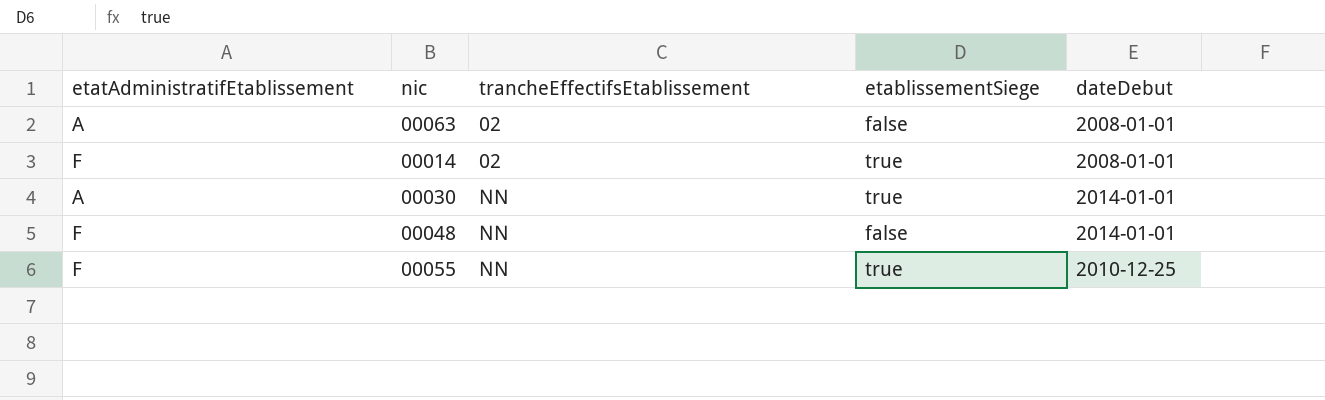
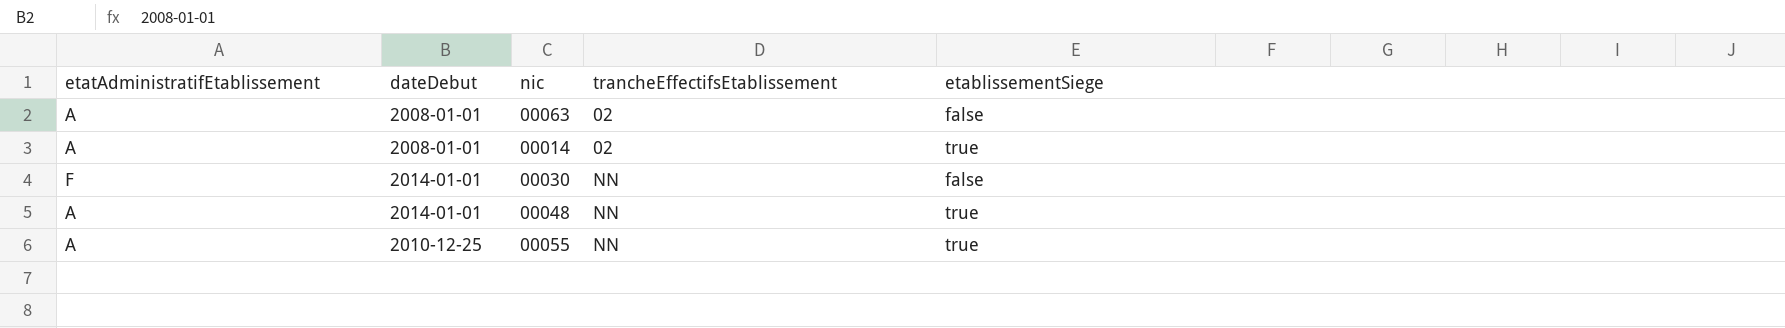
column dateDebut | position: 5 -> 2
00014 | etatAdministratifEtablissement: F -> A
00030 | etatAdministratifEtablissement: A -> F
00030 | etablissementSiege: true -> false
00048 | etatAdministratifEtablissement: F -> A
00048 | etablissementSiege: false -> true
00055 | etatAdministratifEtablissement: F -> A

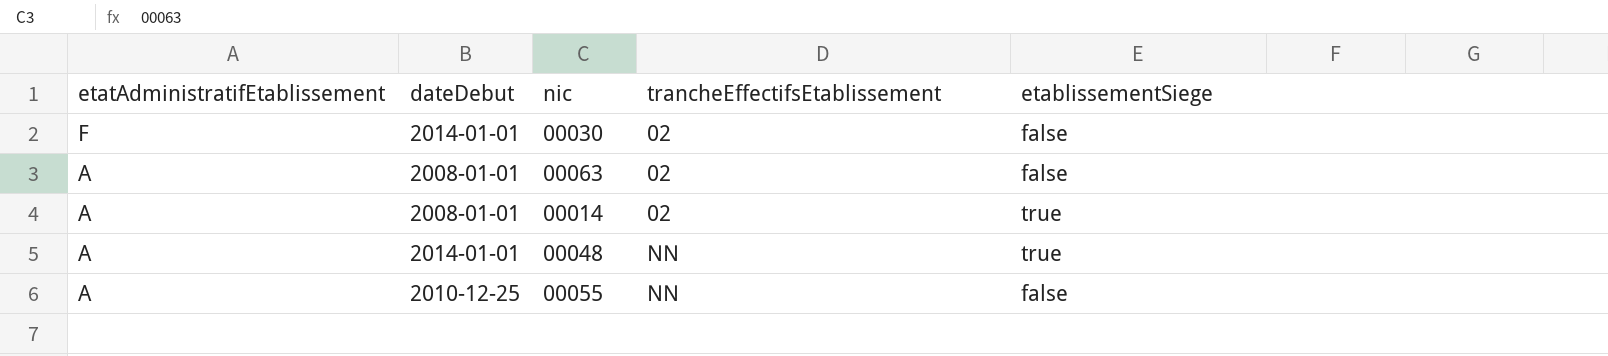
row order: trancheEffectifsEtablissement ascending -> etatAdministratifEtablissement descending
00030 | trancheEffectifsEtablissement: NN -> 02
00055 | etablissementSiege: true -> false

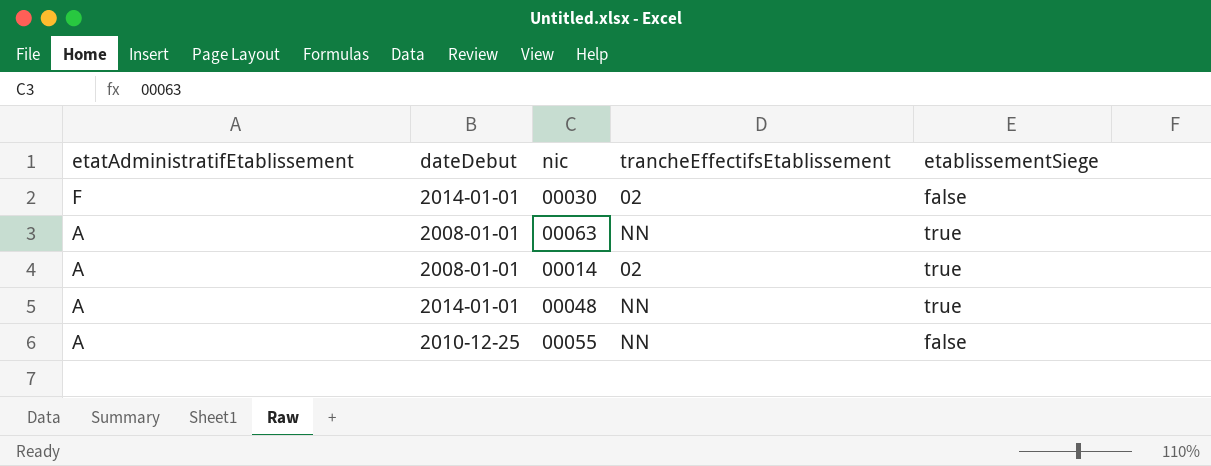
00063 | trancheEffectifsEtablissement: 02 -> NN
00063 | etablissementSiege: false -> true

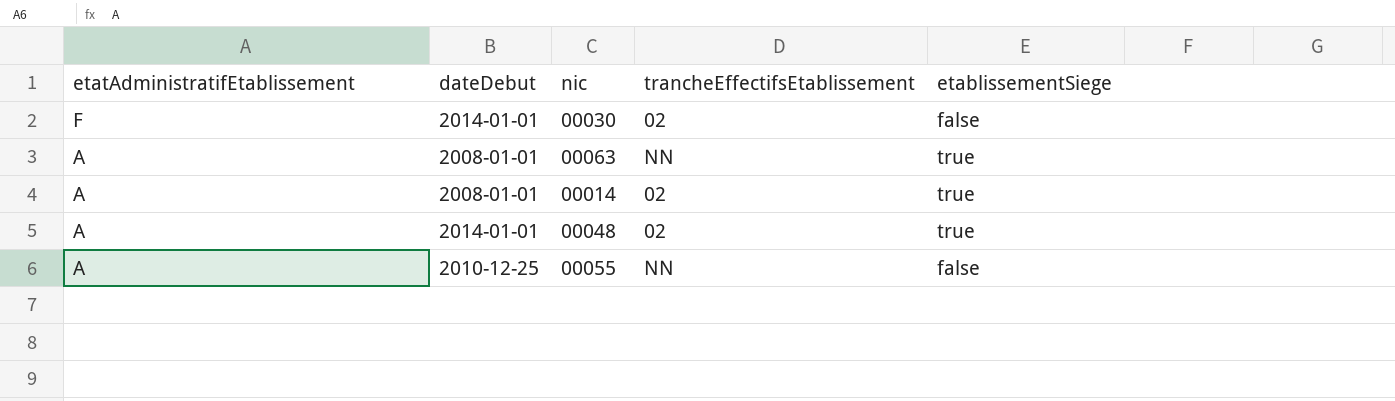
00048 | trancheEffectifsEtablissement: NN -> 02

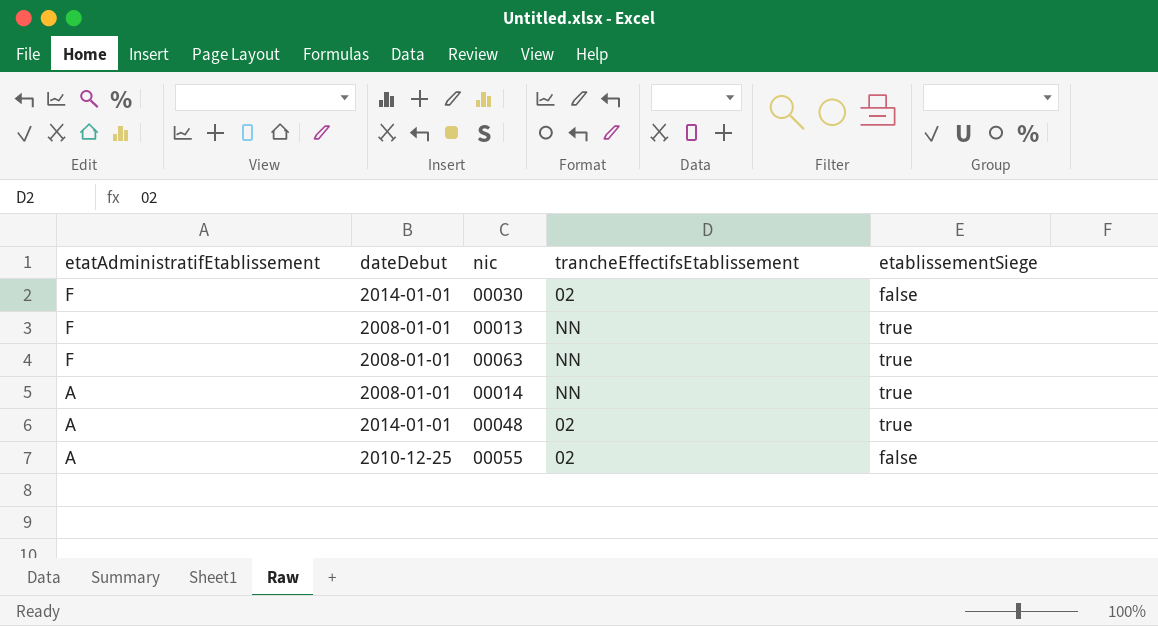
row 00013: none -> F | 2008-01-01 | NN | true
00063 | etatAdministratifEtablissement: A -> F
00014 | trancheEffectifsEtablissement: 02 -> NN
00055 | trancheEffectifsEtablissement: NN -> 02

